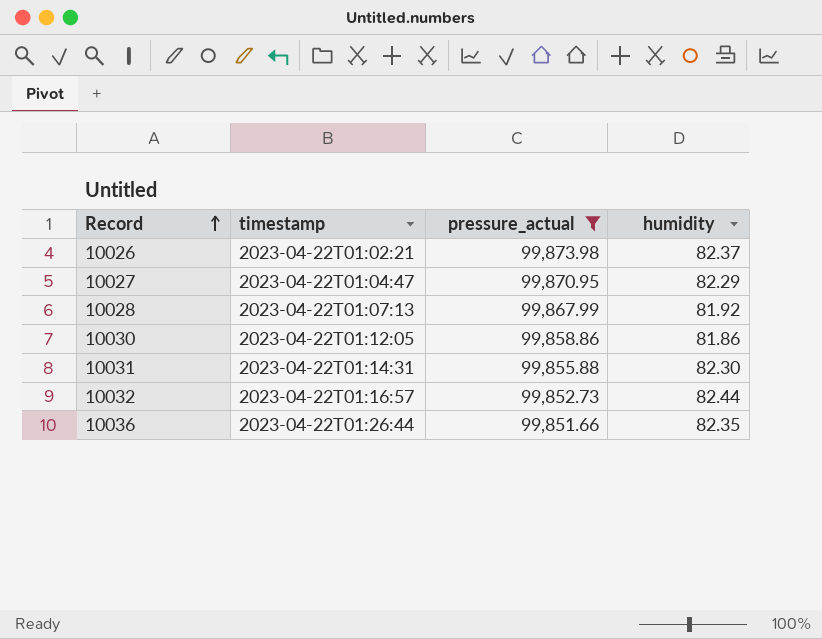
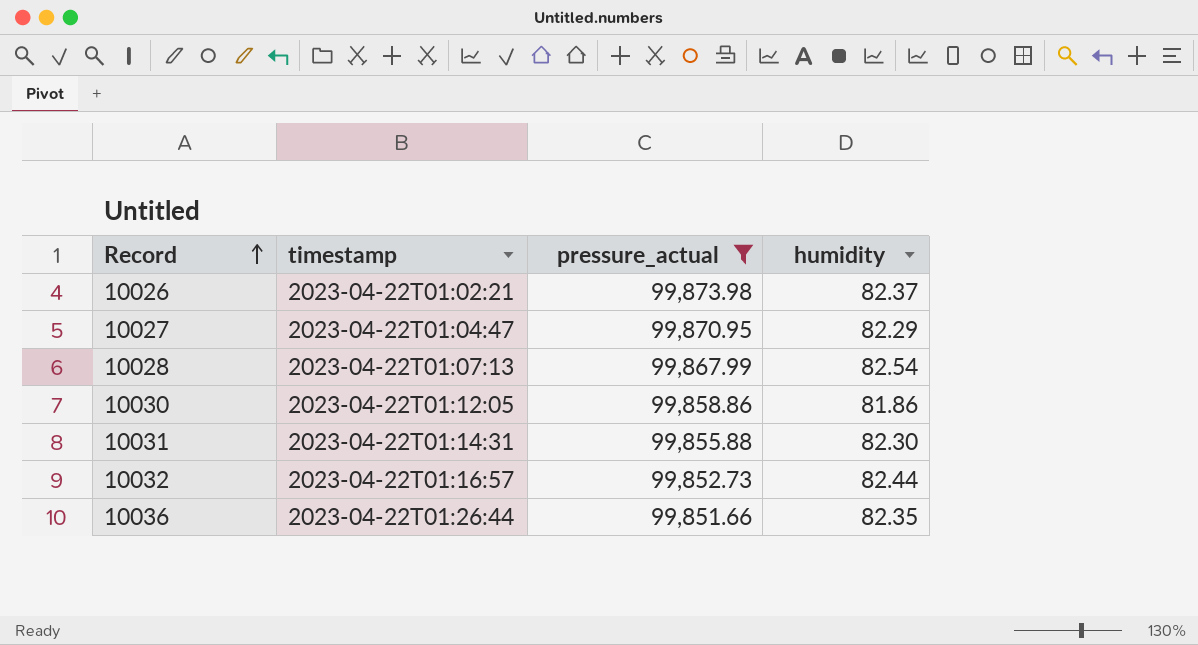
10028 | humidity: 81.92 -> 82.54

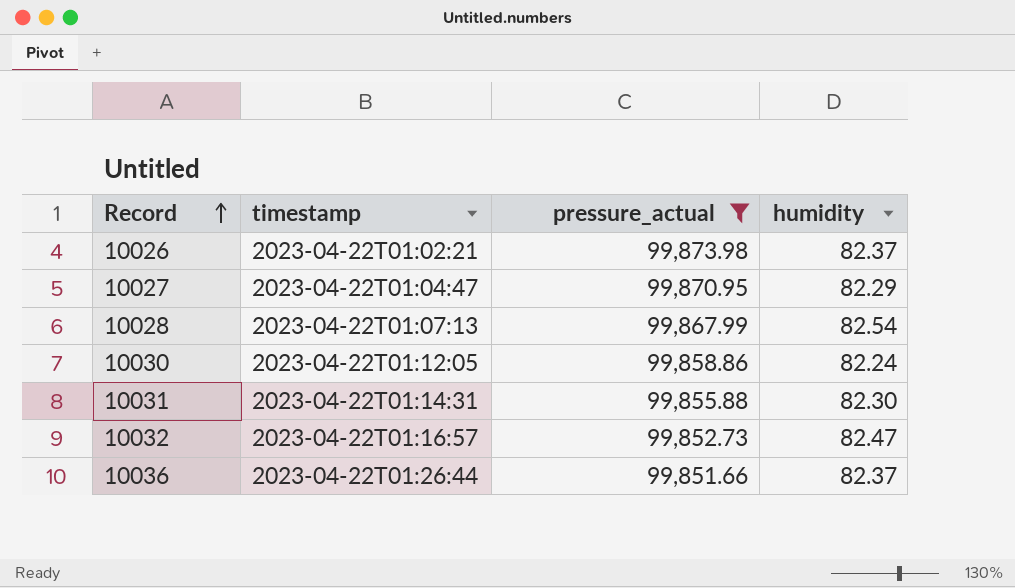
10030 | humidity: 81.86 -> 82.24
10032 | humidity: 82.44 -> 82.47
10036 | humidity: 82.35 -> 82.37

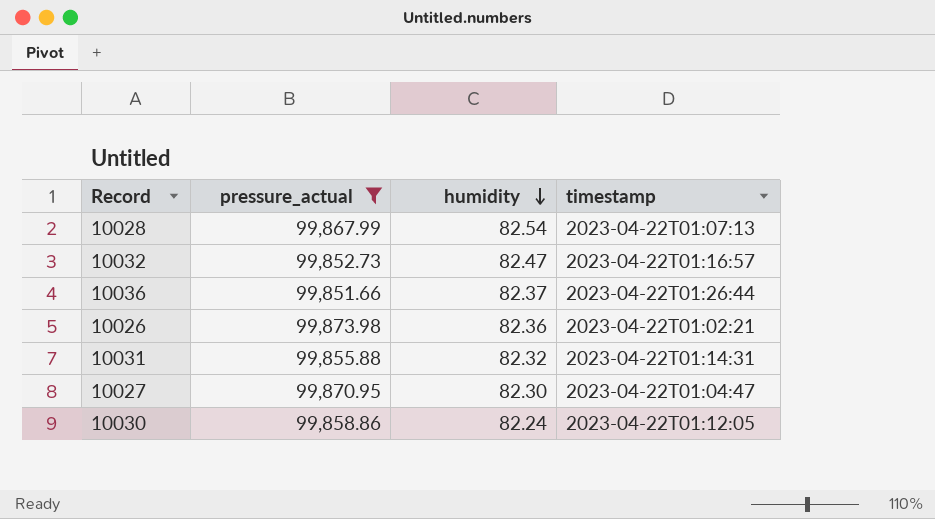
row order: Record ascending -> humidity descending
column timestamp | position: 2 -> 4
10026 | humidity: 82.37 -> 82.36
10031 | humidity: 82.30 -> 82.32
10027 | humidity: 82.29 -> 82.30

